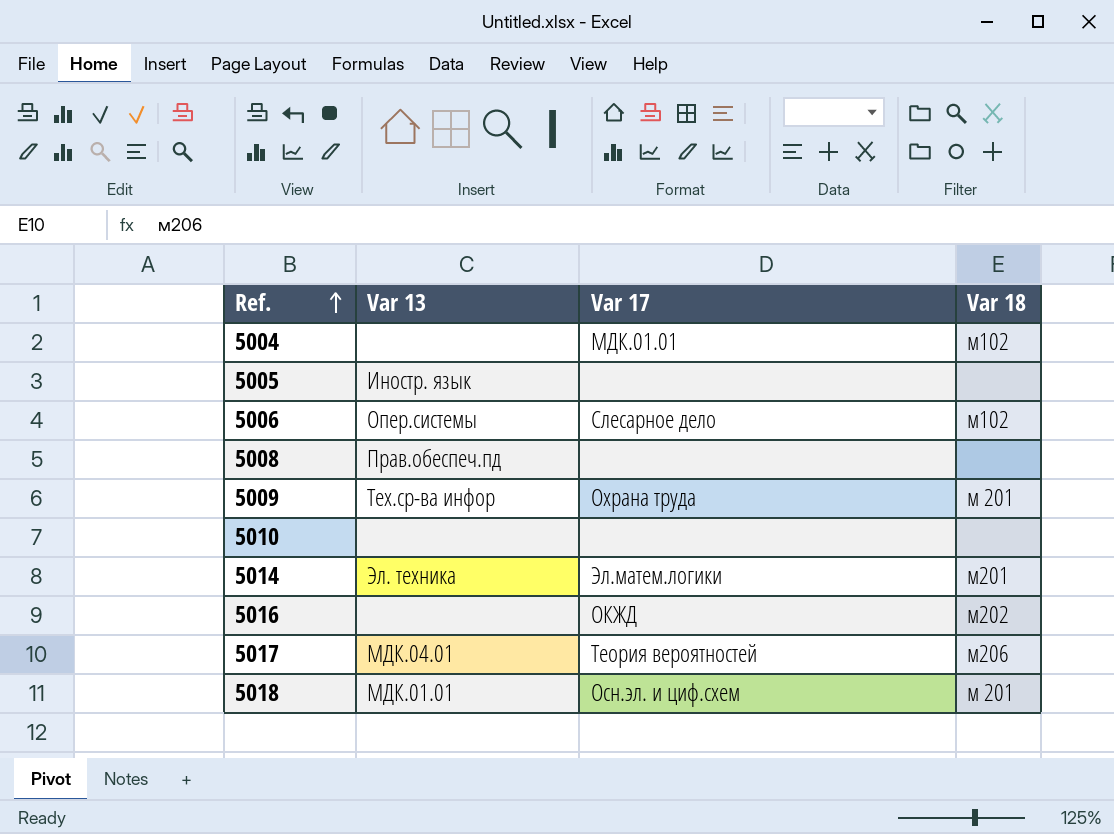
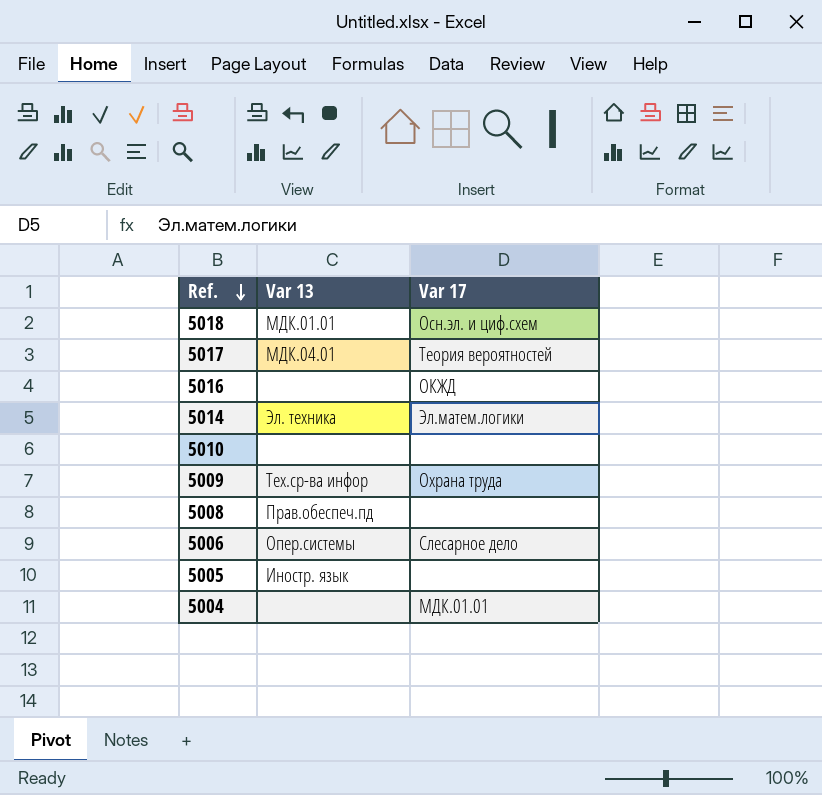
row order: Ref. ascending -> Ref. descending
column Var 18 | position: 4 -> none

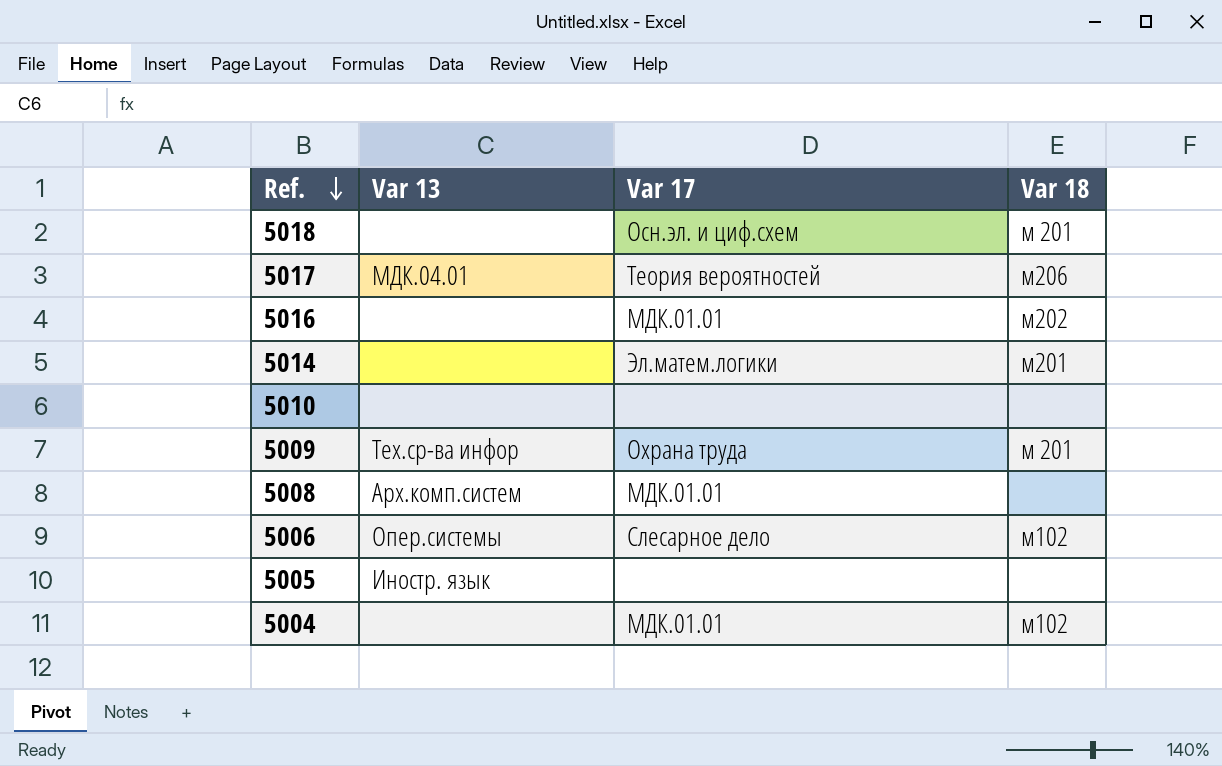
column Var 18 | position: none -> 4
5018 | Var 13: МДК.01.01 -> none
5016 | Var 17: ОКЖД -> МДК.01.01
5014 | Var 13: Эл. техника -> none
5008 | Var 13: Прав.обеспеч.пд -> Арх.комп.систем
5008 | Var 17: none -> МДК.01.01

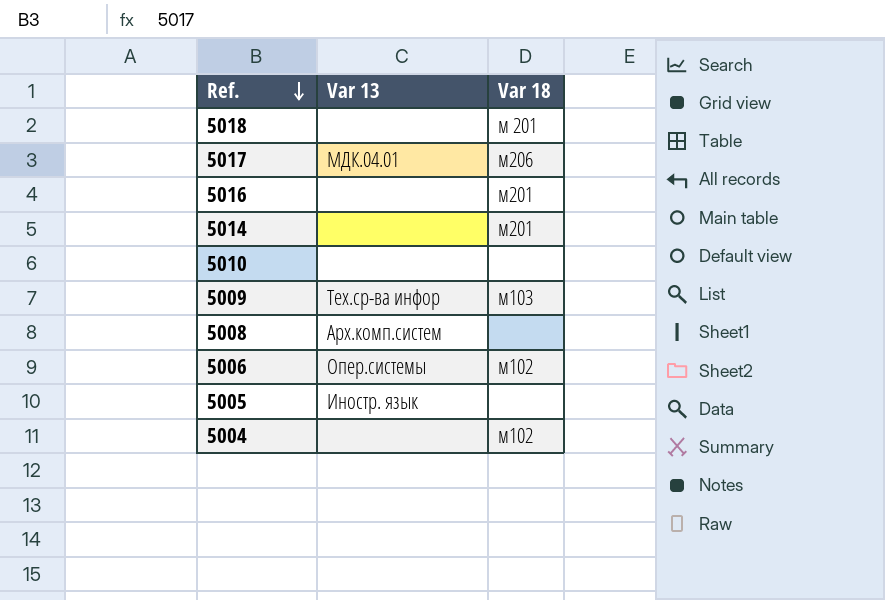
column Var 17 | position: 3 -> none
5016 | Var 18: м202 -> м201
5009 | Var 18: м 201 -> м103

